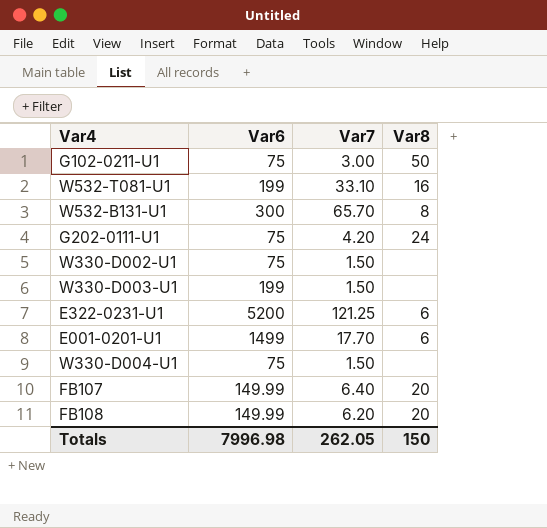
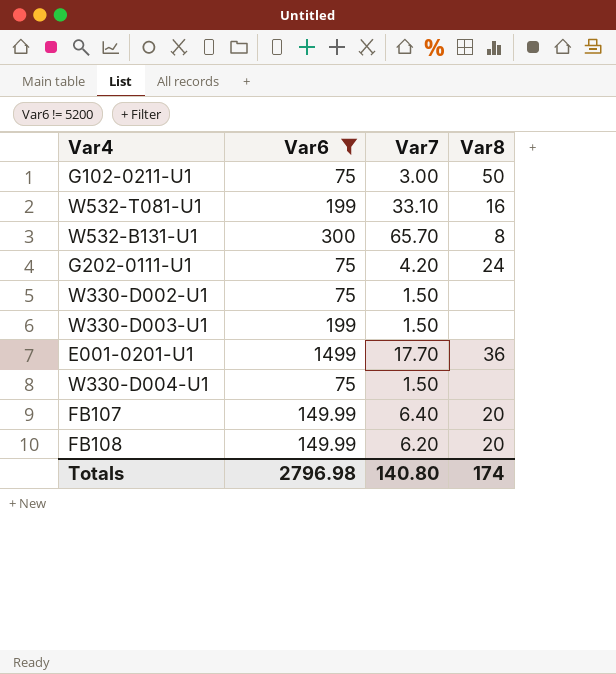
filter: none -> Var6 != 5200
E001-0201-U1 | Var8: 6 -> 36
Totals | Var6: 7996.98 -> 2796.98
Totals | Var7: 262.05 -> 140.80
Totals | Var8: 150 -> 174

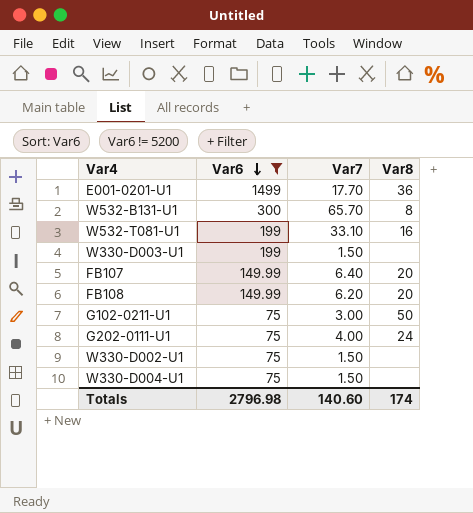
row order: none -> Var6 descending
G202-0111-U1 | Var7: 4.20 -> 4.00
Totals | Var7: 140.80 -> 140.60

